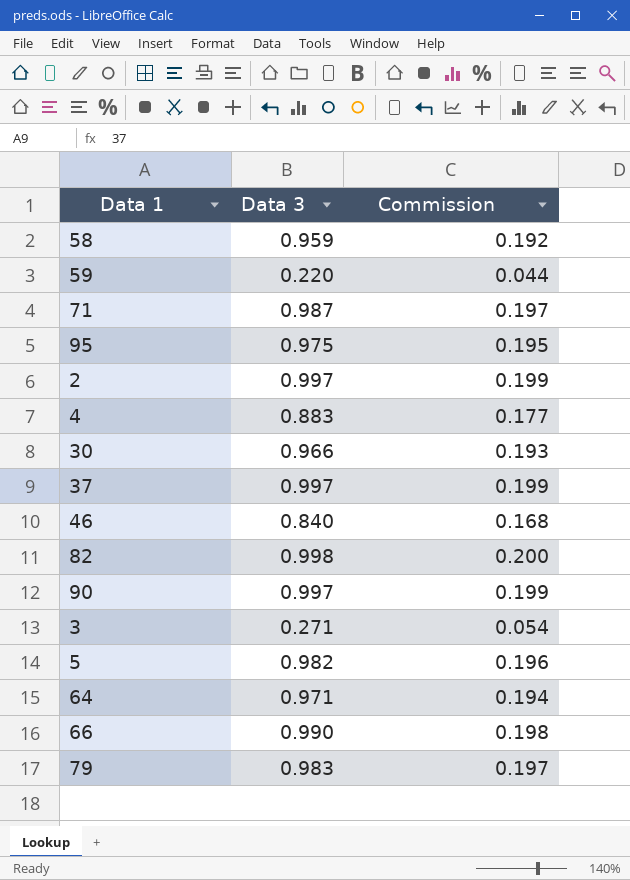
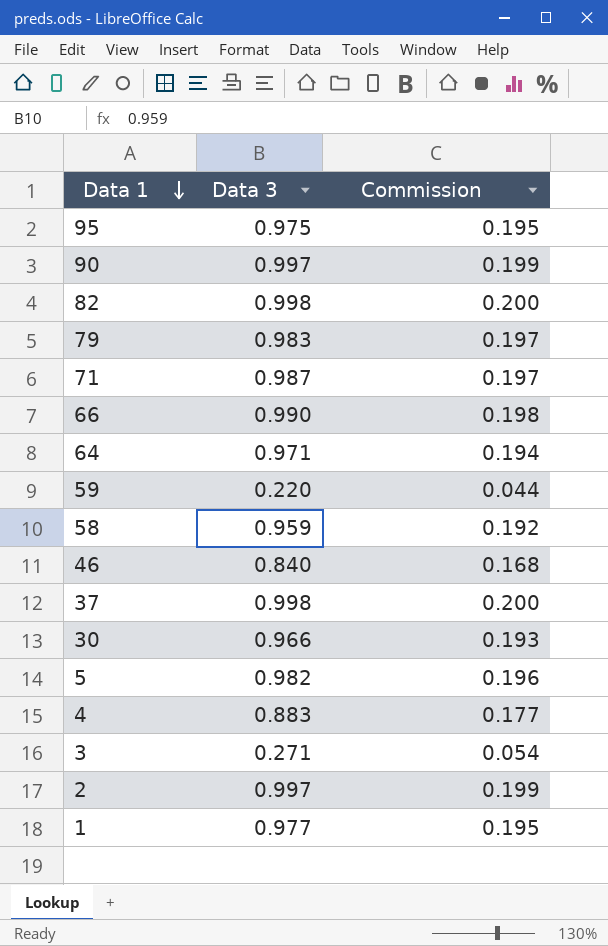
row order: none -> Data 1 descending
37 | Data 3: 0.997 -> 0.998
37 | Commission: 0.199 -> 0.200
row 1: none -> 0.977 | 0.195

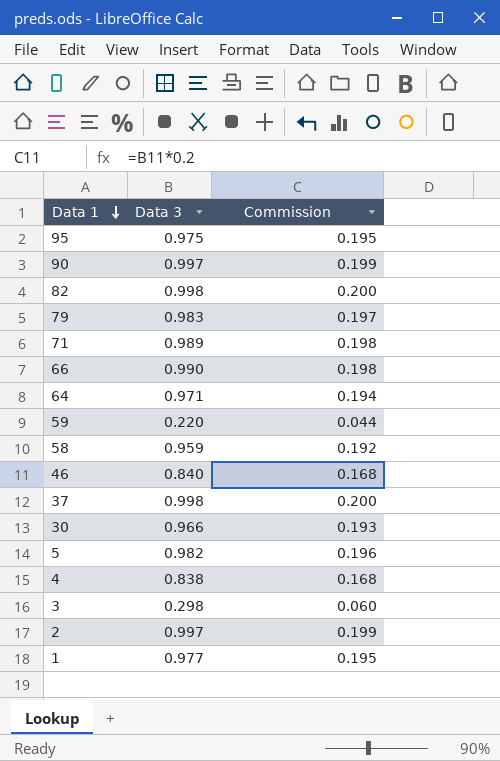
71 | Data 3: 0.987 -> 0.989
71 | Commission: 0.197 -> 0.198
4 | Data 3: 0.883 -> 0.838
4 | Commission: 0.177 -> 0.168
3 | Data 3: 0.271 -> 0.298
3 | Commission: 0.054 -> 0.060

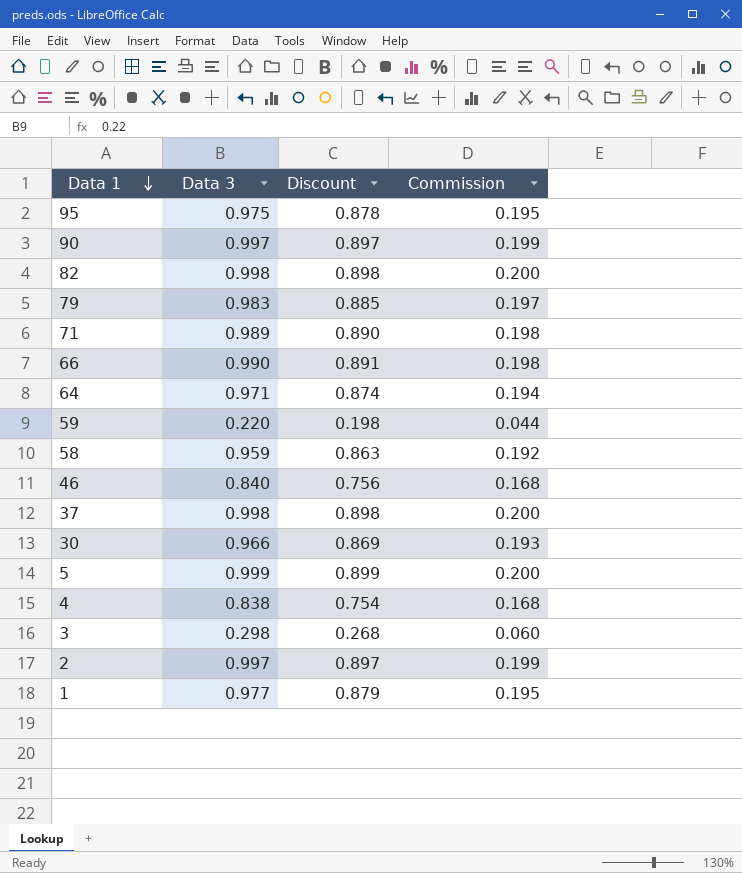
column Discount | formula: none -> [Data 3] * 0.9
5 | Data 3: 0.982 -> 0.999
5 | Commission: 0.196 -> 0.200

